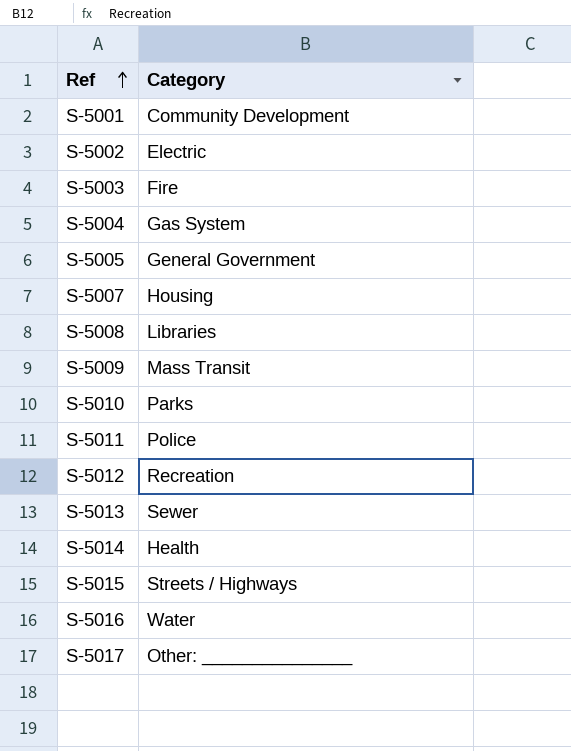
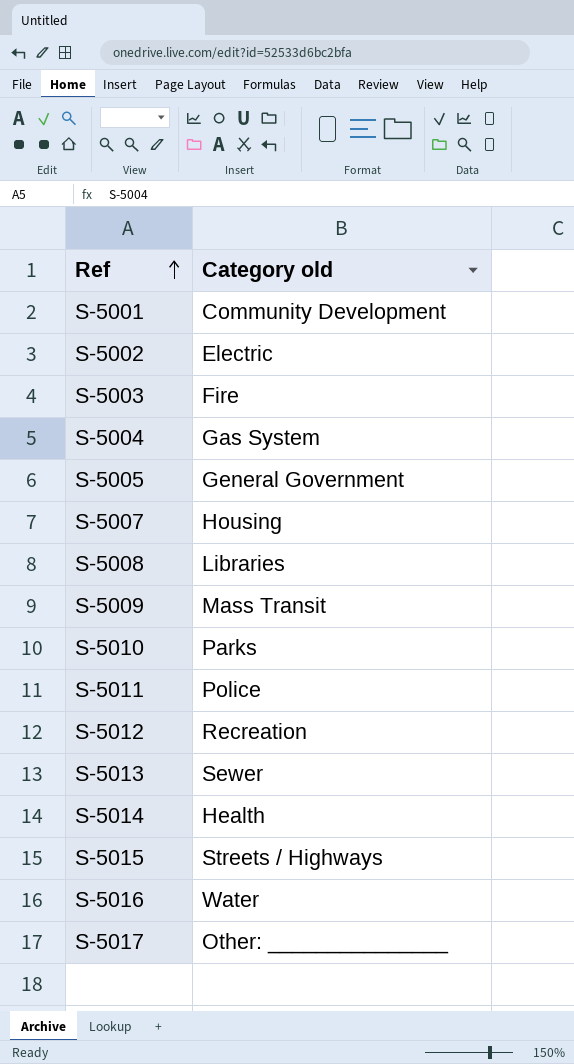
column name: Category -> Category old

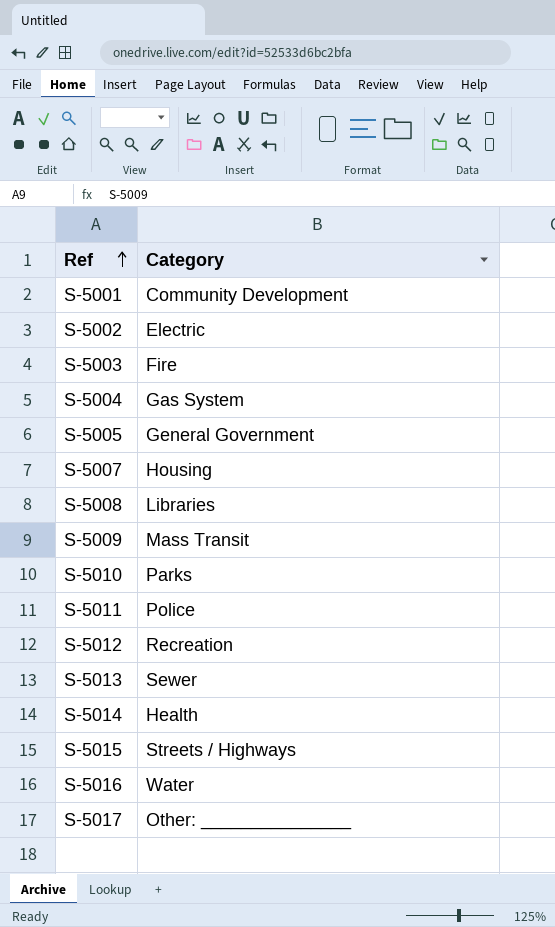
column name: Category old -> Category

